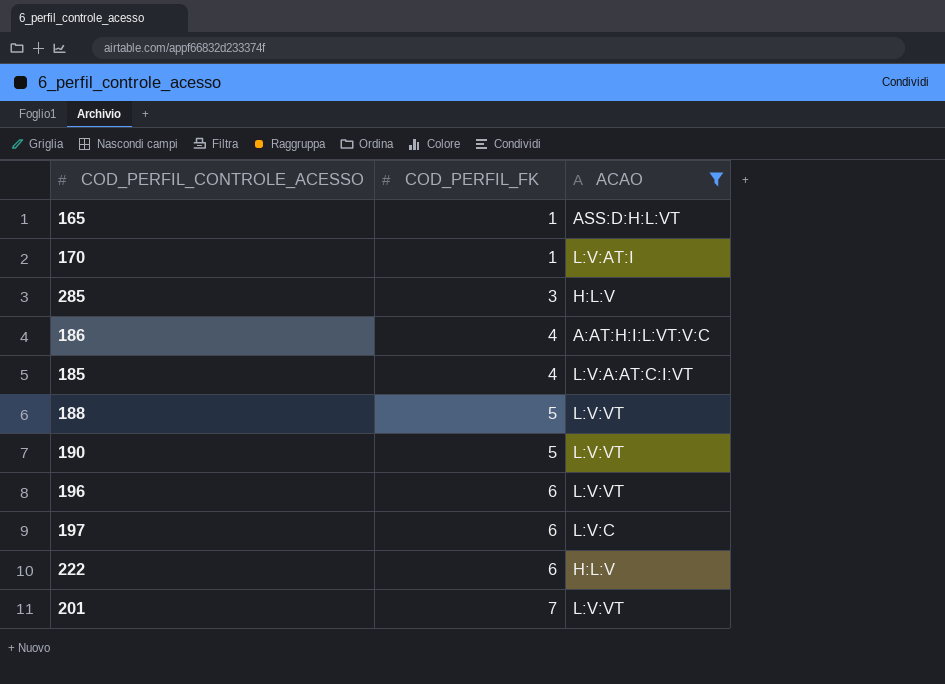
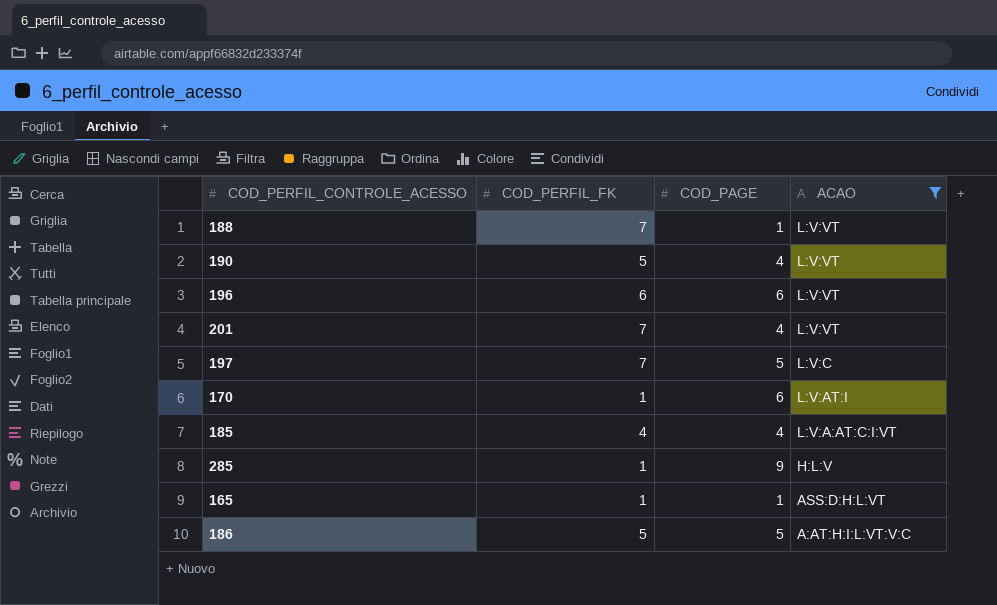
row order: COD_PERFIL_FK ascending -> ACAO descending
column COD_PAGE | position: none -> 3
row 222: 6 | H:L:V -> none
188 | COD_PERFIL_FK: 5 -> 7
197 | COD_PERFIL_FK: 6 -> 7
285 | COD_PERFIL_FK: 3 -> 1
186 | COD_PERFIL_FK: 4 -> 5

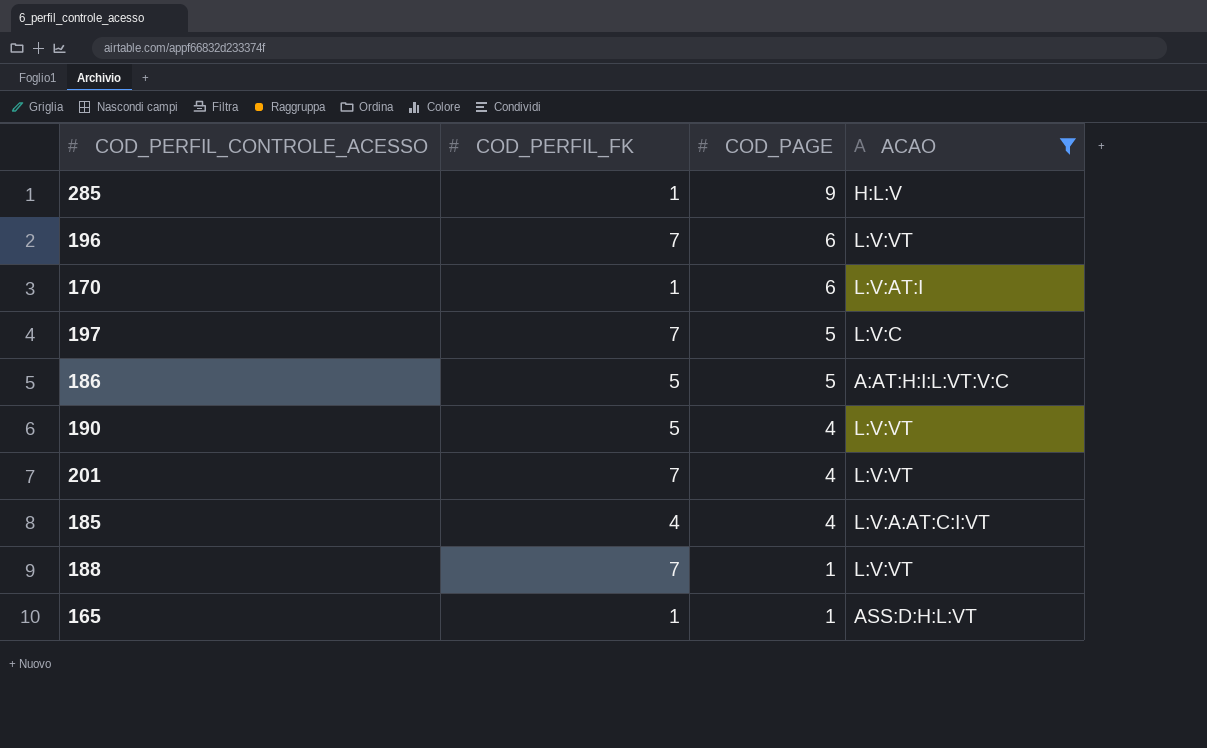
row order: ACAO descending -> COD_PAGE descending
196 | COD_PERFIL_FK: 6 -> 7

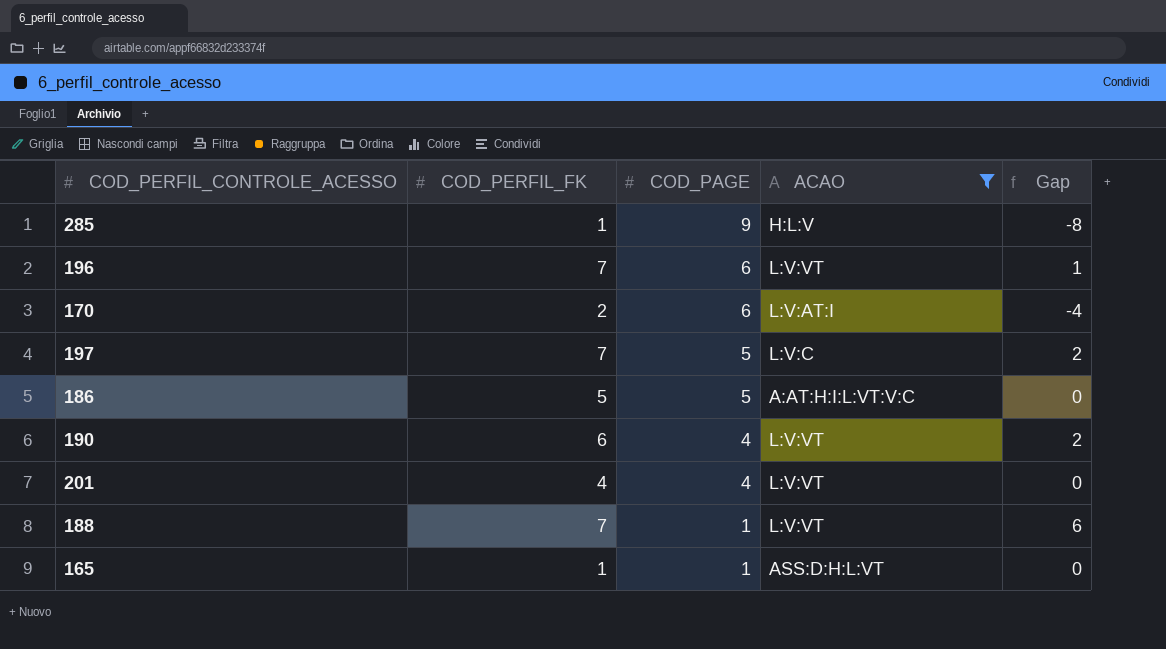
column Gap | formula: none -> [COD_PERFIL_FK] - [COD_PAGE]
row 185: 4 | 4 | L:V:A:AT:C:I:VT -> none
170 | COD_PERFIL_FK: 1 -> 2
190 | COD_PERFIL_FK: 5 -> 6
201 | COD_PERFIL_FK: 7 -> 4

